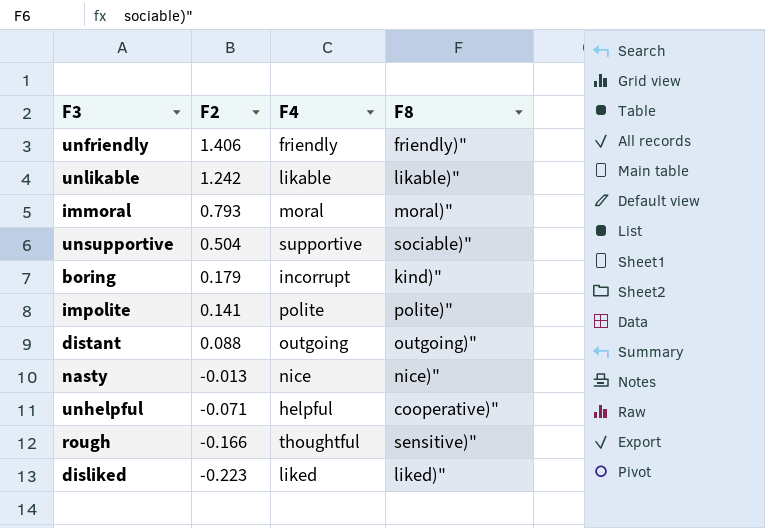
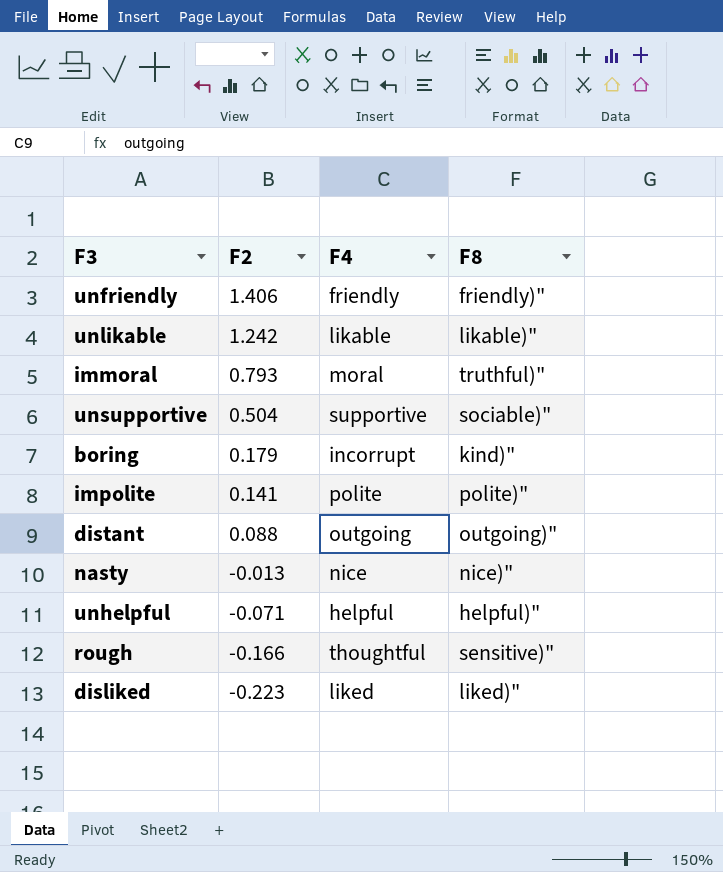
immoral | F8: moral)" -> truthful)"
unhelpful | F8: cooperative)" -> helpful)"

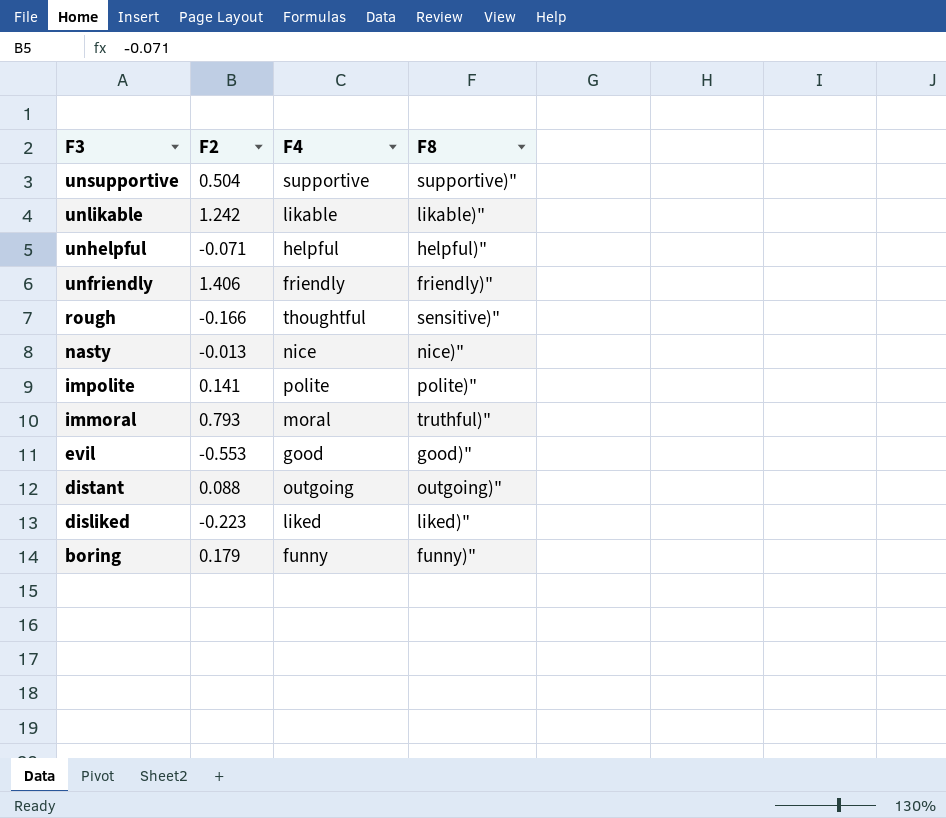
row order: F2 descending -> F3 descending
unsupportive | F8: sociable)" -> supportive)"
row evil: none -> -0.553 | good | good)"
boring | F4: incorrupt -> funny
boring | F8: kind)" -> funny)"

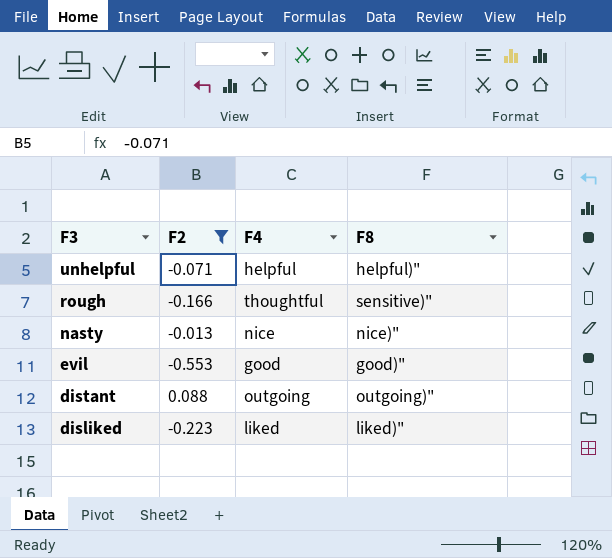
filter: none -> F2 <= 0.088

